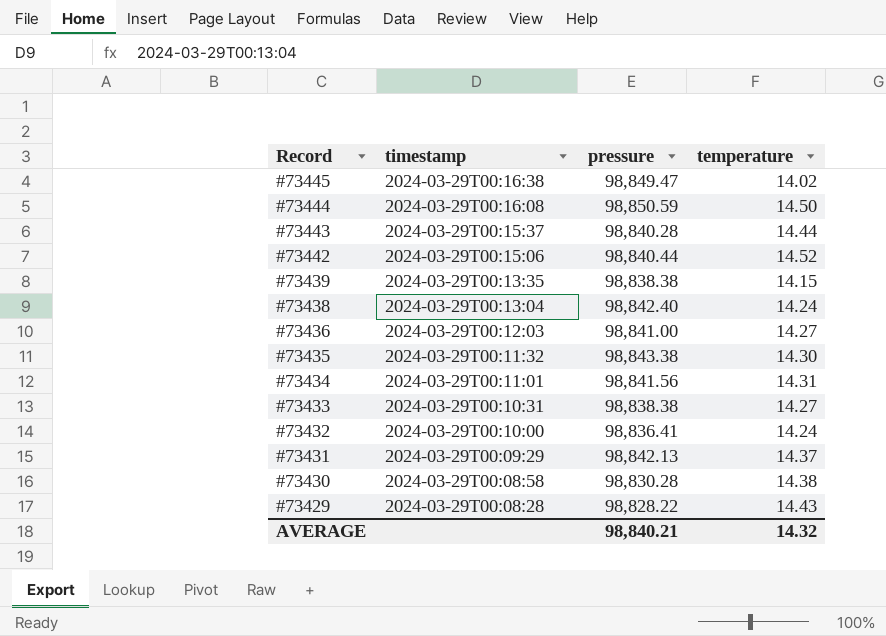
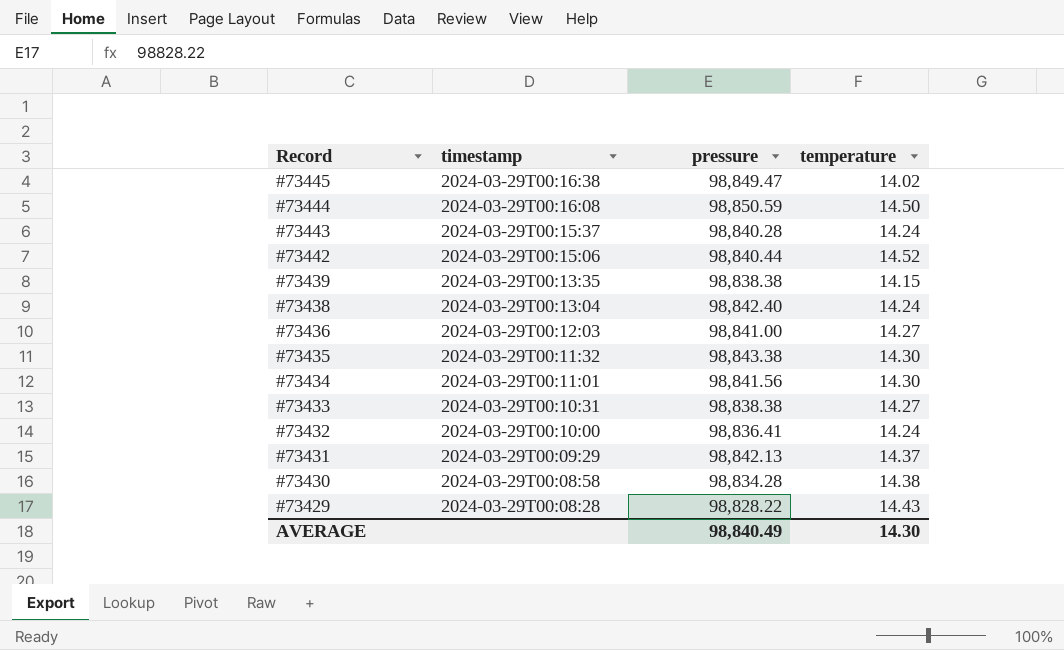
#73443 | temperature: 14.44 -> 14.24
#73434 | temperature: 14.31 -> 14.30
#73430 | pressure: 98,830.28 -> 98,834.28
AVERAGE | pressure: 98,840.21 -> 98,840.49
AVERAGE | temperature: 14.32 -> 14.30

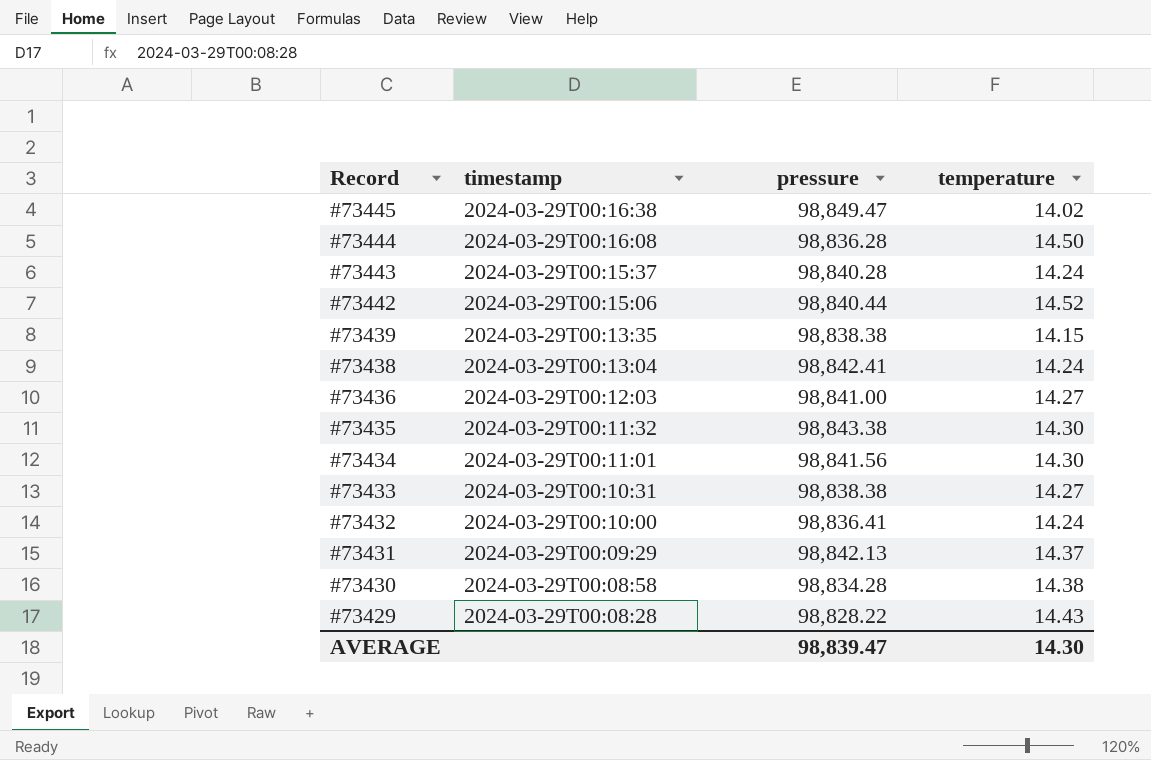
#73444 | pressure: 98,850.59 -> 98,836.28
#73438 | pressure: 98,842.40 -> 98,842.41
AVERAGE | pressure: 98,840.49 -> 98,839.47

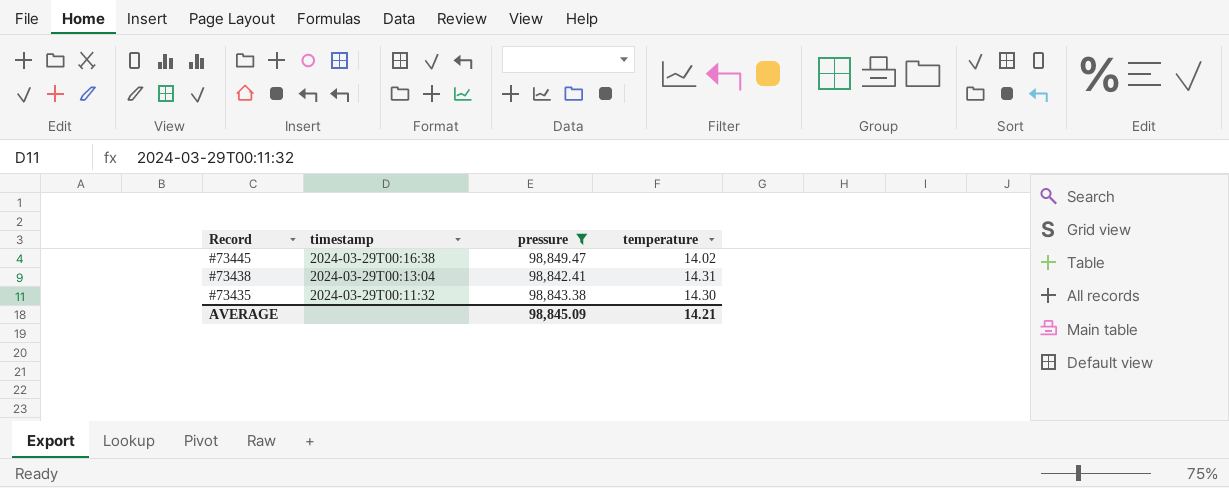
filter: none -> pressure >= 98,842.41
#73438 | temperature: 14.24 -> 14.31
AVERAGE | pressure: 98,839.47 -> 98,845.09
AVERAGE | temperature: 14.30 -> 14.21

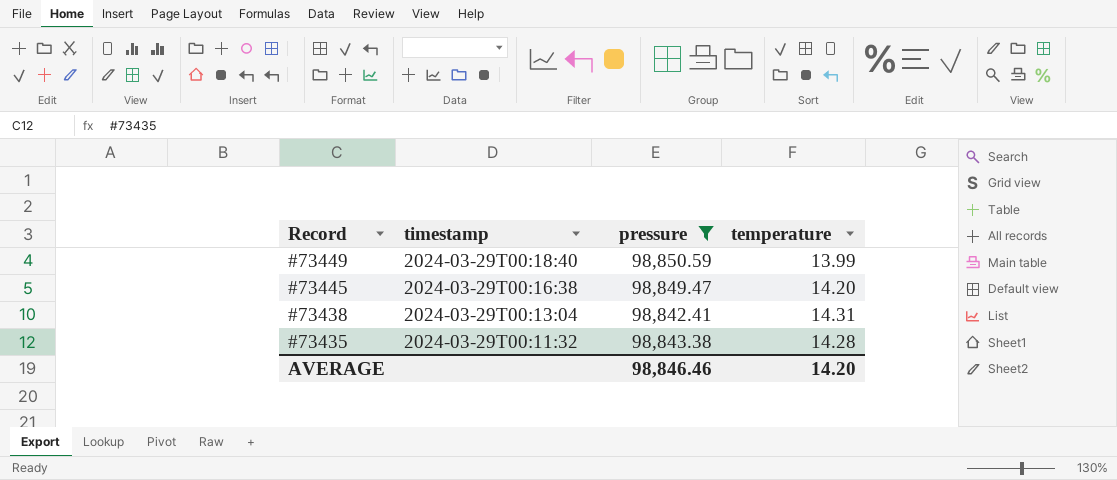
row #73449: none -> 2024-03-29T00:18:40 | 98,850.59 | 13.99
#73445 | temperature: 14.02 -> 14.20
#73435 | temperature: 14.30 -> 14.28
AVERAGE | pressure: 98,845.09 -> 98,846.46
AVERAGE | temperature: 14.21 -> 14.20

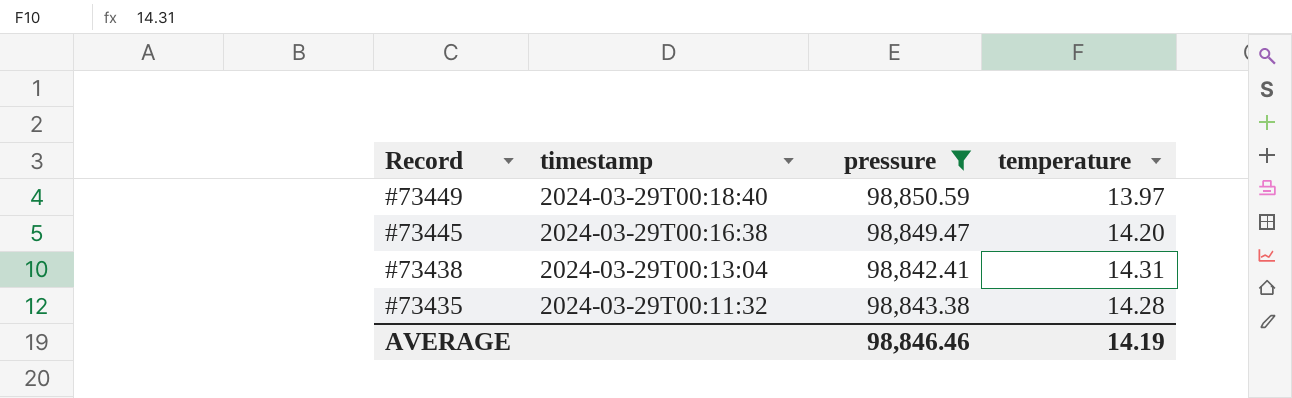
#73449 | temperature: 13.99 -> 13.97
AVERAGE | temperature: 14.20 -> 14.19

